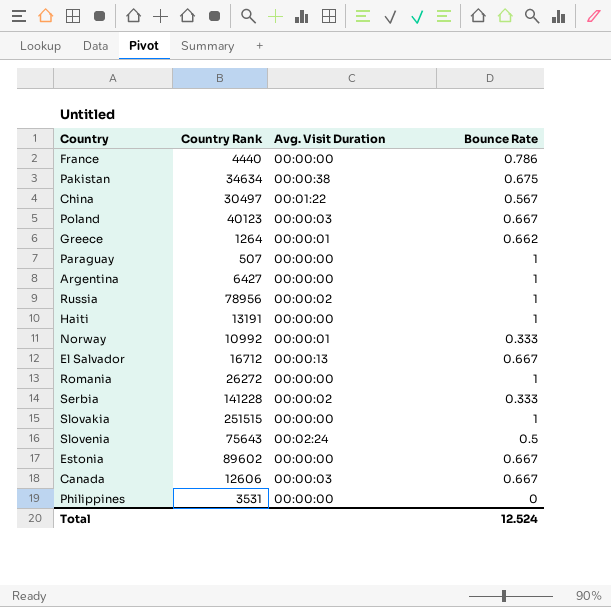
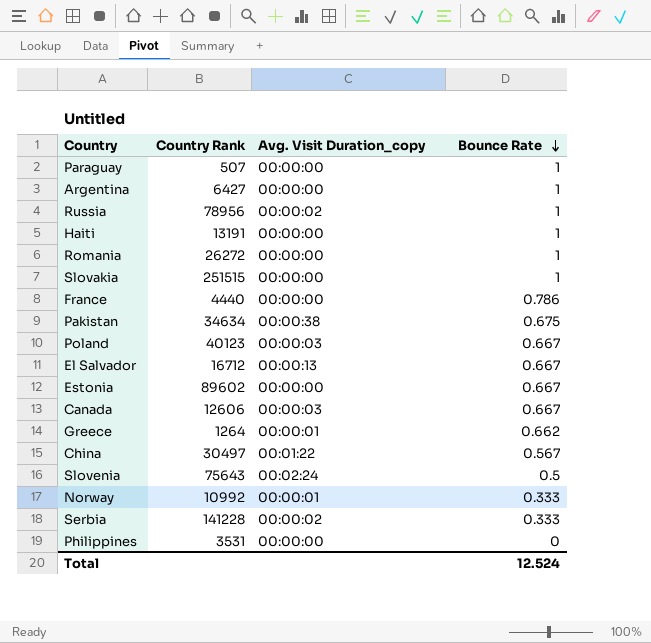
row order: none -> Bounce Rate descending
column name: Avg. Visit Duration -> Avg. Visit Duration_copy

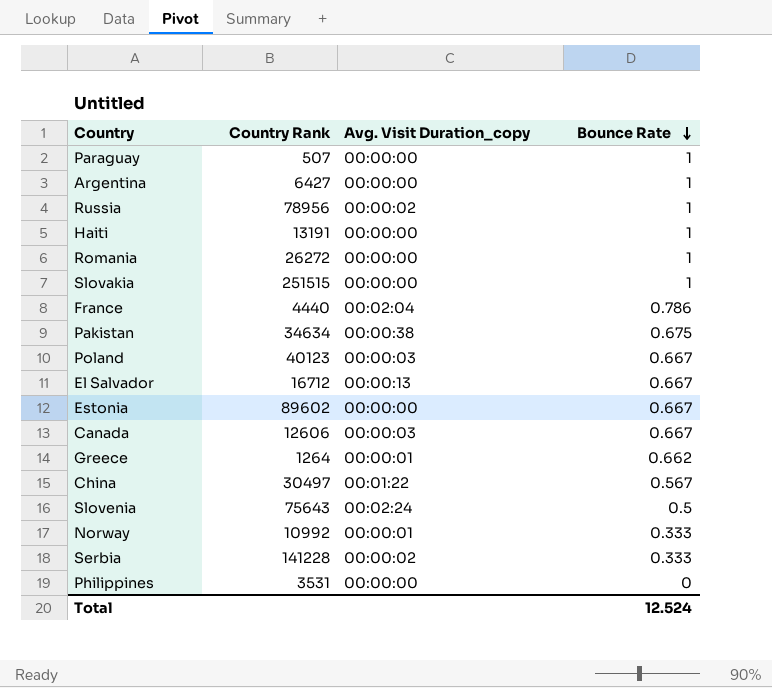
France | Avg. Visit Duration_copy: 00:00:00 -> 00:02:04

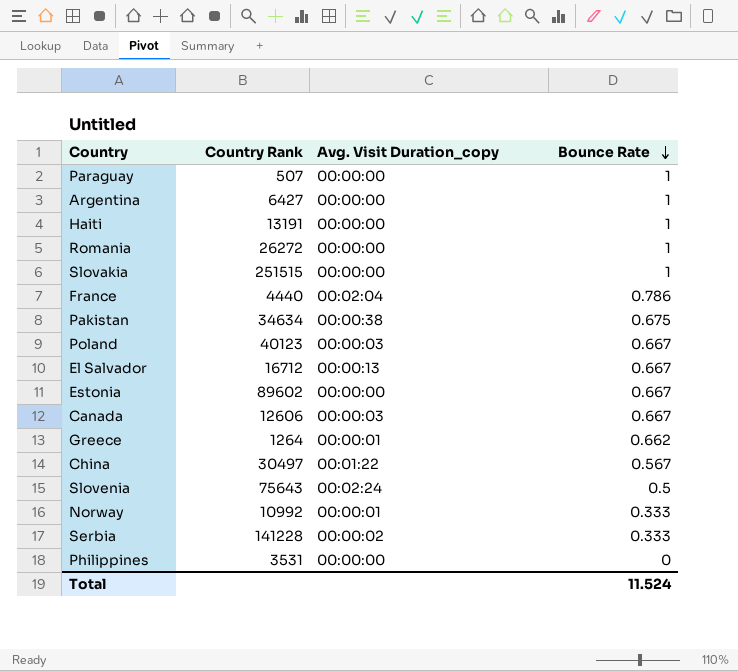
row Russia: 78956 | 00:00:02 | 1 -> none
Total | Bounce Rate: 12.524 -> 11.524

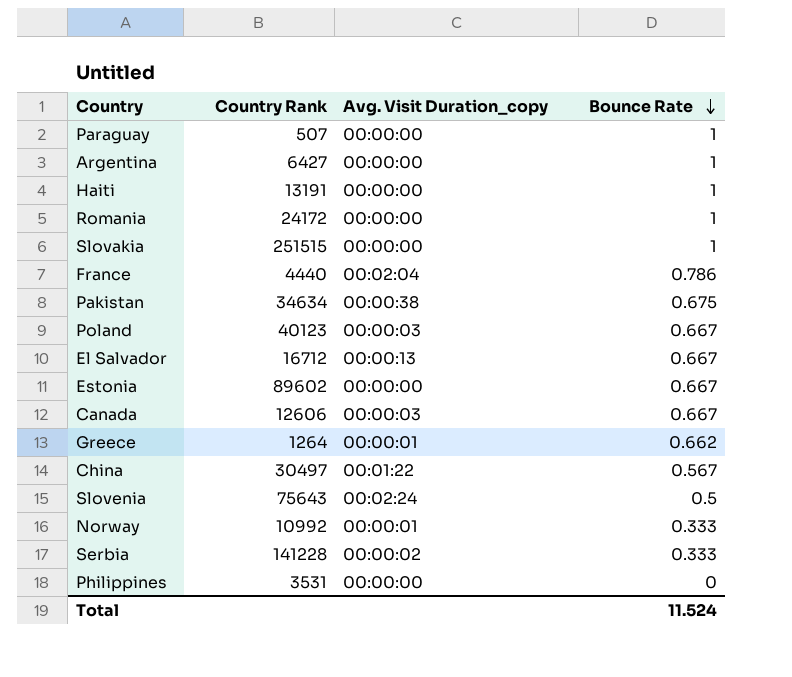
Romania | Country Rank: 26272 -> 24172

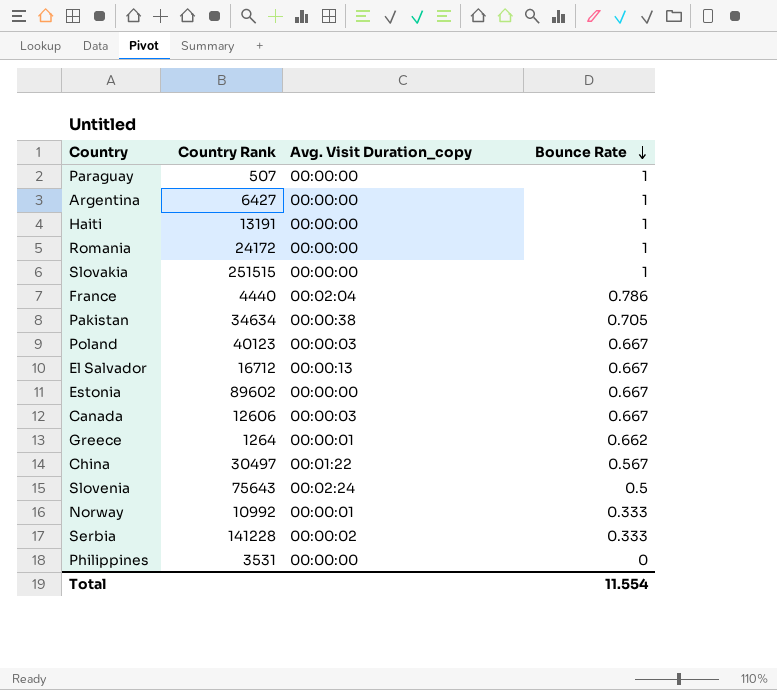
Pakistan | Bounce Rate: 0.675 -> 0.705
Total | Bounce Rate: 11.524 -> 11.554

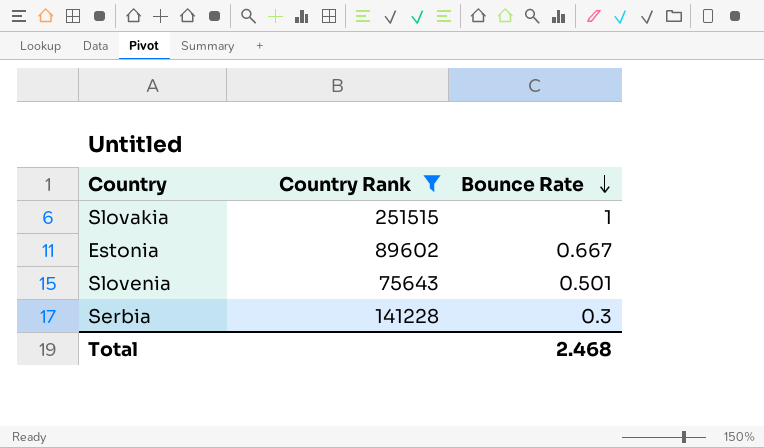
filter: none -> Country Rank >= 75643
column Avg. Visit Duration_copy | position: 3 -> none
Slovenia | Bounce Rate: 0.5 -> 0.501
Serbia | Bounce Rate: 0.333 -> 0.3
Total | Bounce Rate: 11.554 -> 2.468

